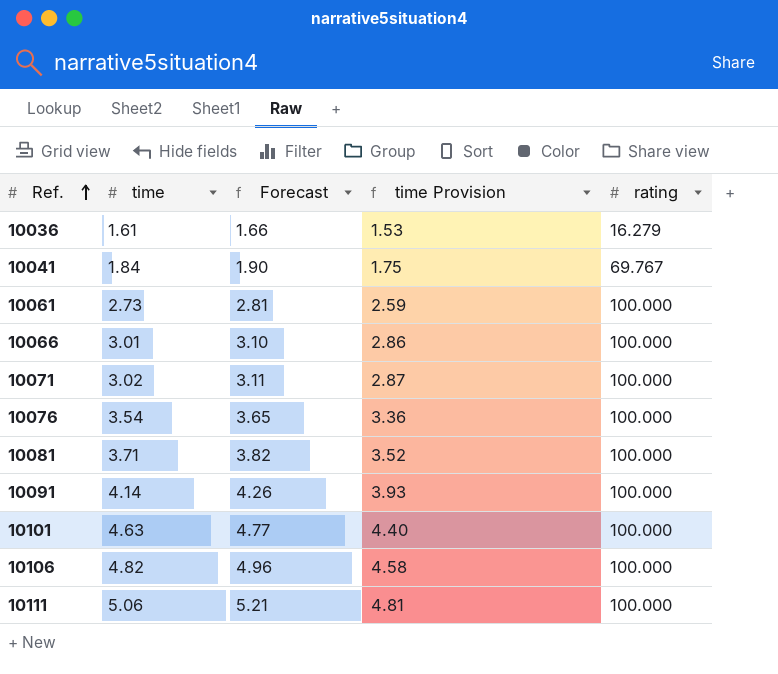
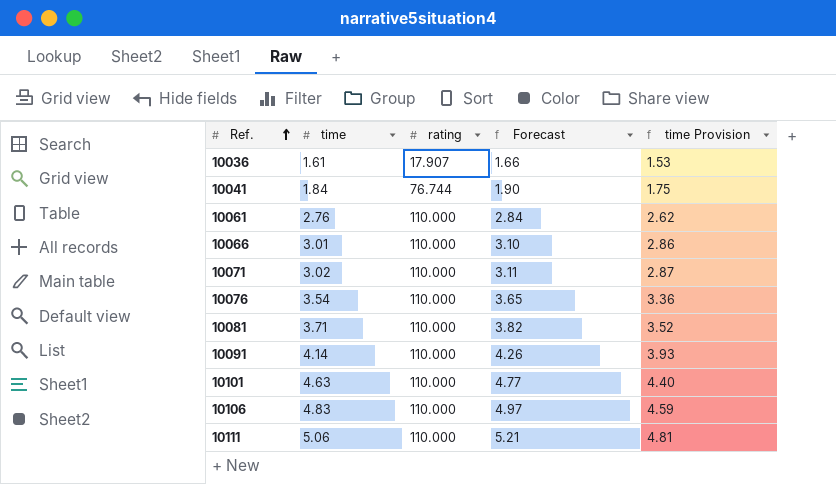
column rating | position: 5 -> 3
10036 | rating: 16.279 -> 17.907
10041 | rating: 69.767 -> 76.744
10061 | time: 2.73 -> 2.76
10061 | rating: 100.000 -> 110.000
10061 | Forecast: 2.81 -> 2.84
10061 | time Provision: 2.59 -> 2.62
10066 | rating: 100.000 -> 110.000
10071 | rating: 100.000 -> 110.000
10076 | rating: 100.000 -> 110.000
10081 | rating: 100.000 -> 110.000
10091 | rating: 100.000 -> 110.000
10101 | rating: 100.000 -> 110.000
10106 | time: 4.82 -> 4.83
10106 | rating: 100.000 -> 110.000
10106 | Forecast: 4.96 -> 4.97
10106 | time Provision: 4.58 -> 4.59
10111 | rating: 100.000 -> 110.000

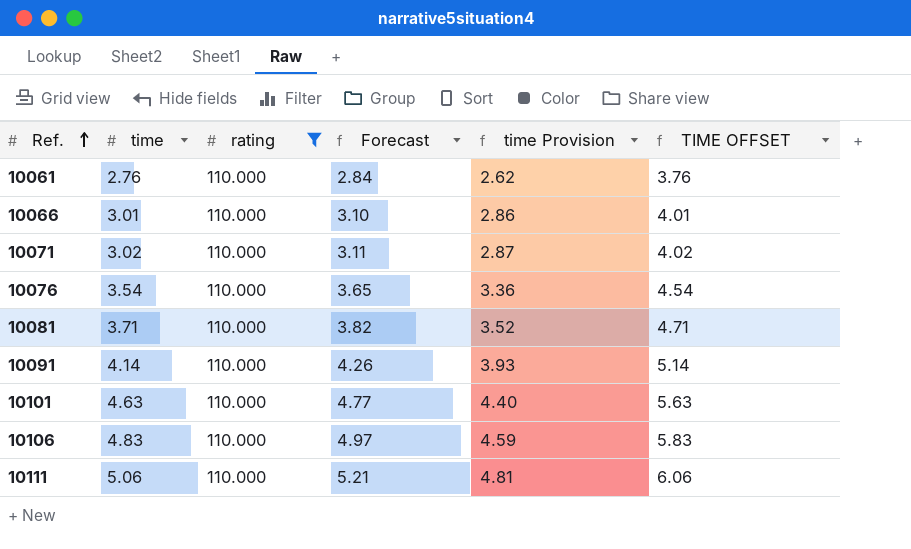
filter: none -> rating = 110.000
column TIME OFFSET | formula: none -> [time] + 1

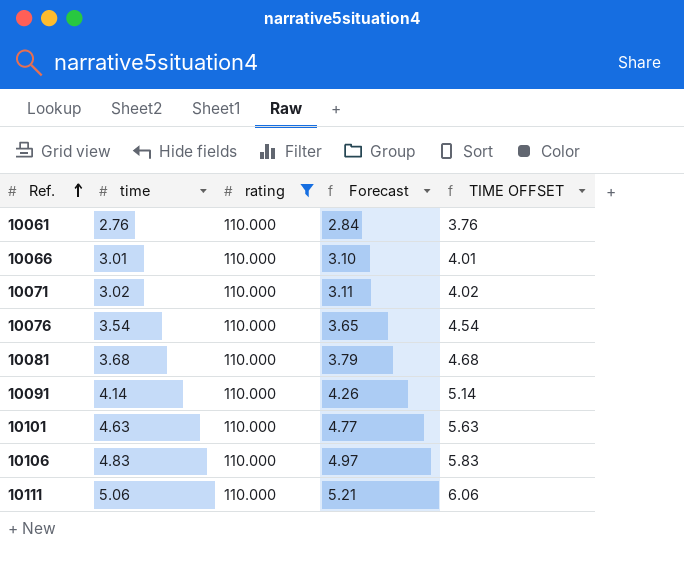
column time Provision | formula: [time] * 0.95 -> none
10081 | time: 3.71 -> 3.68
10081 | Forecast: 3.82 -> 3.79
10081 | TIME OFFSET: 4.71 -> 4.68

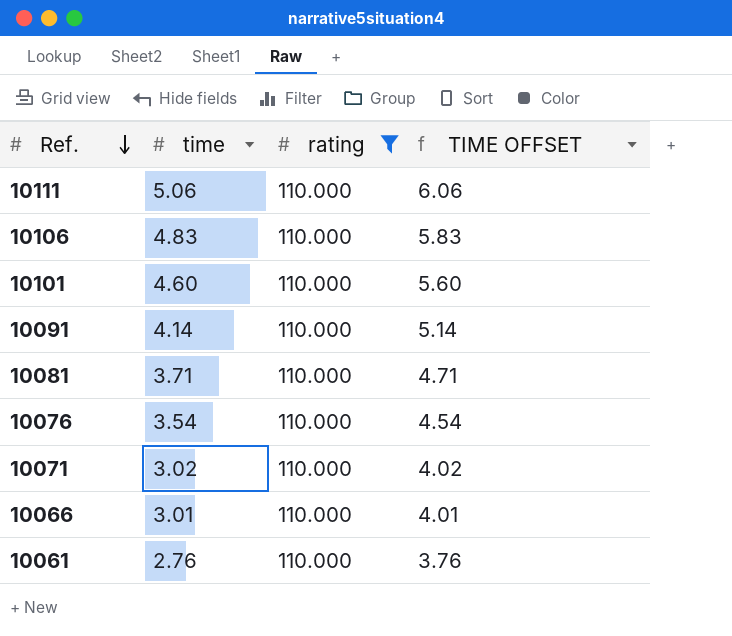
row order: Ref. ascending -> Ref. descending
column Forecast | formula: [time] * 1.03 -> none
10101 | time: 4.63 -> 4.60
10101 | TIME OFFSET: 5.63 -> 5.60
10081 | time: 3.68 -> 3.71
10081 | TIME OFFSET: 4.68 -> 4.71

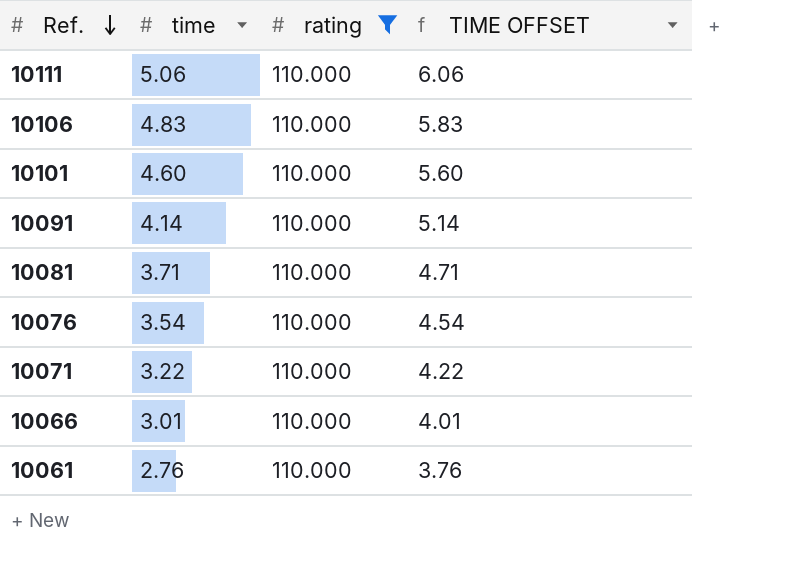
10071 | time: 3.02 -> 3.22
10071 | TIME OFFSET: 4.02 -> 4.22

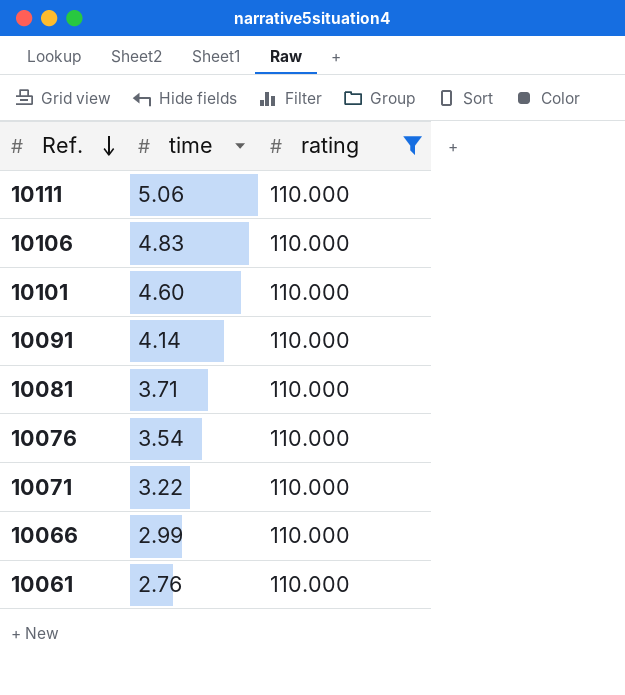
column TIME OFFSET | formula: [time] + 1 -> none
10066 | time: 3.01 -> 2.99

